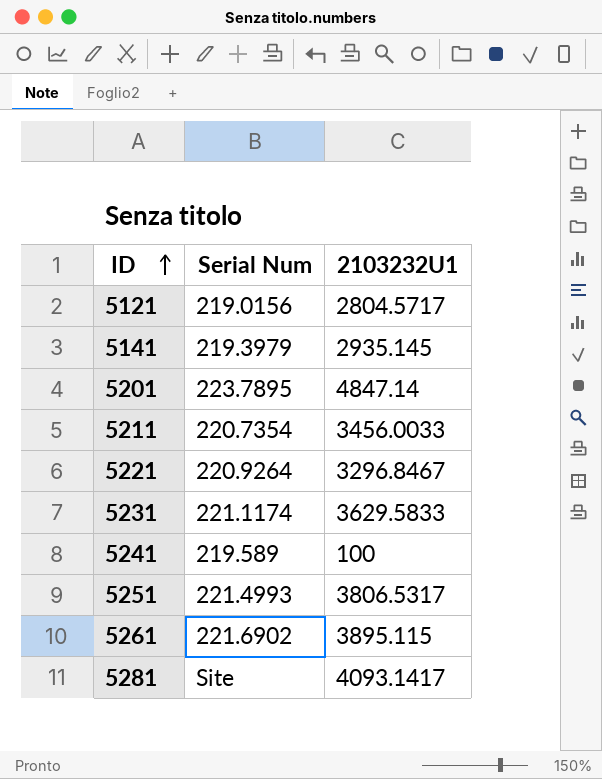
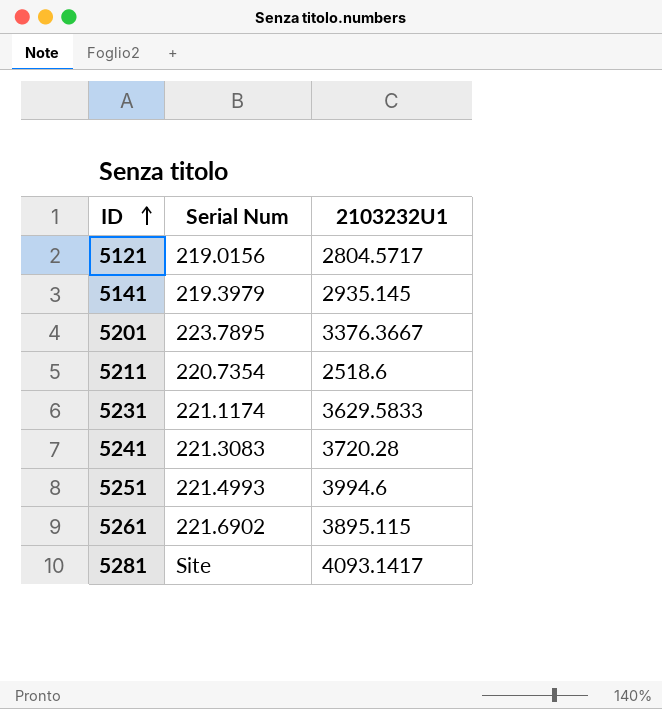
row 5221: 220.9264 | 3296.8467 -> none
5201 | 2103232U1: 4847.14 -> 3376.3667
5211 | 2103232U1: 3456.0033 -> 2518.6
5241 | Serial Num: 219.589 -> 221.3083
5241 | 2103232U1: 100 -> 3720.28
5251 | 2103232U1: 3806.5317 -> 3994.6

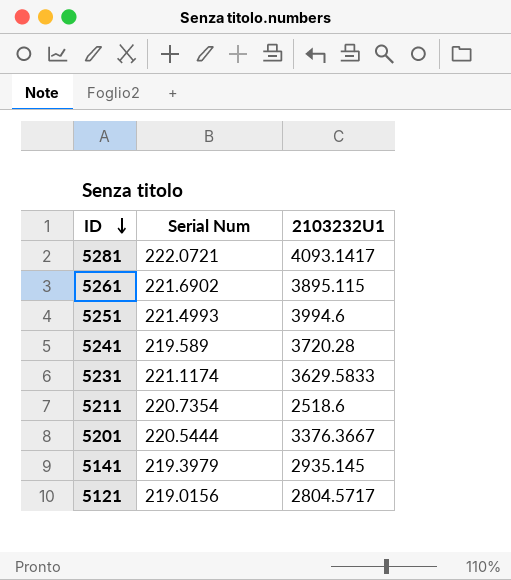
row order: ID ascending -> ID descending
5281 | Serial Num: Site -> 222.0721
5241 | Serial Num: 221.3083 -> 219.589
5201 | Serial Num: 223.7895 -> 220.5444

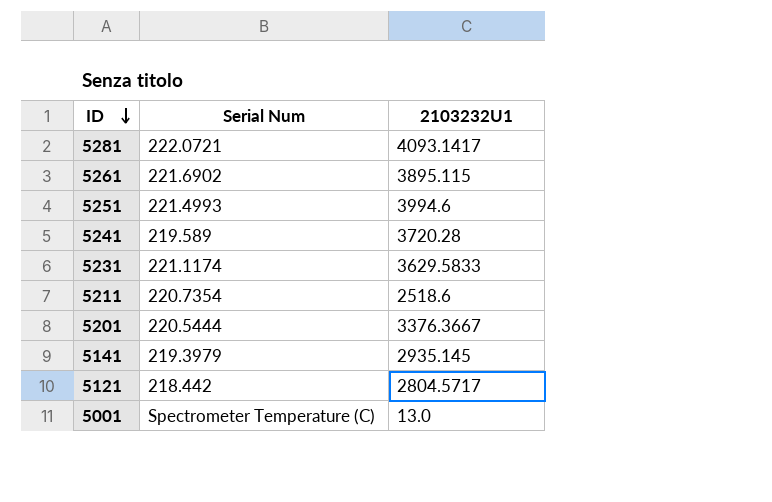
5121 | Serial Num: 219.0156 -> 218.442
row 5001: none -> Spectrometer Temperature (C) | 13.0

